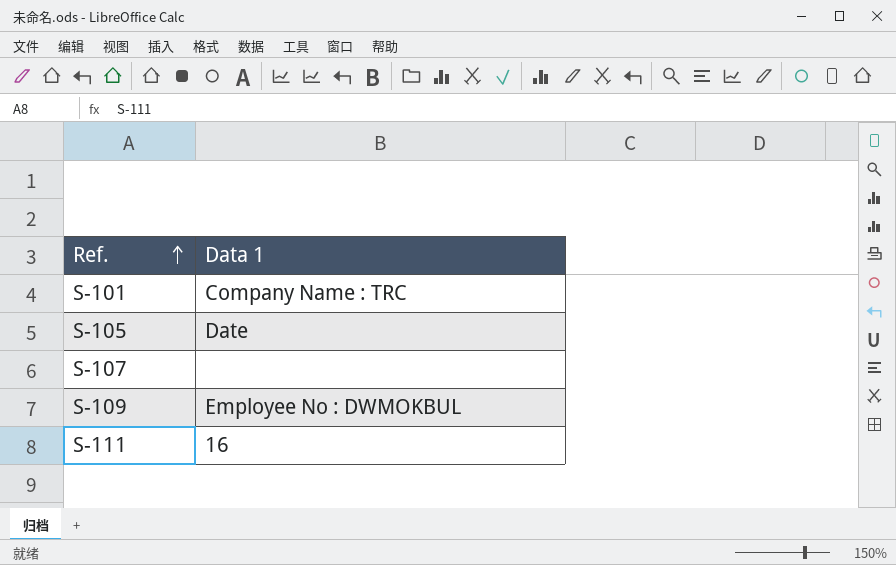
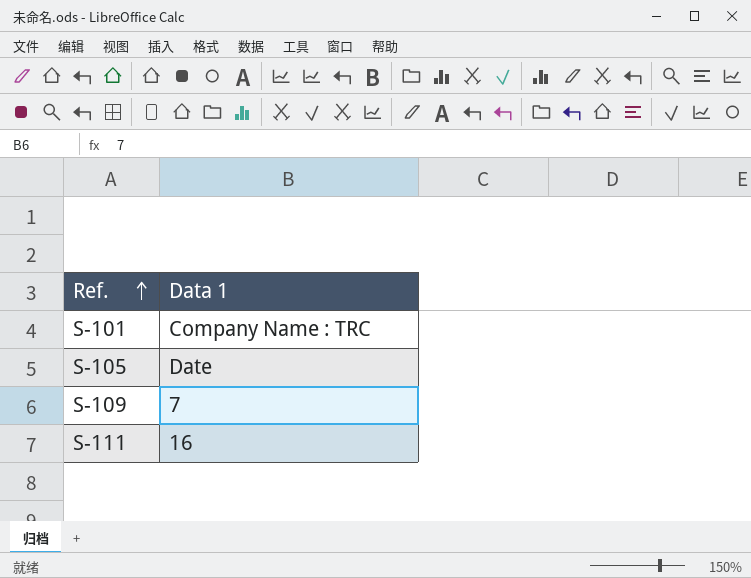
row S-107: none -> none
S-109 | Data 1: Employee No : DWMOKBUL -> 7

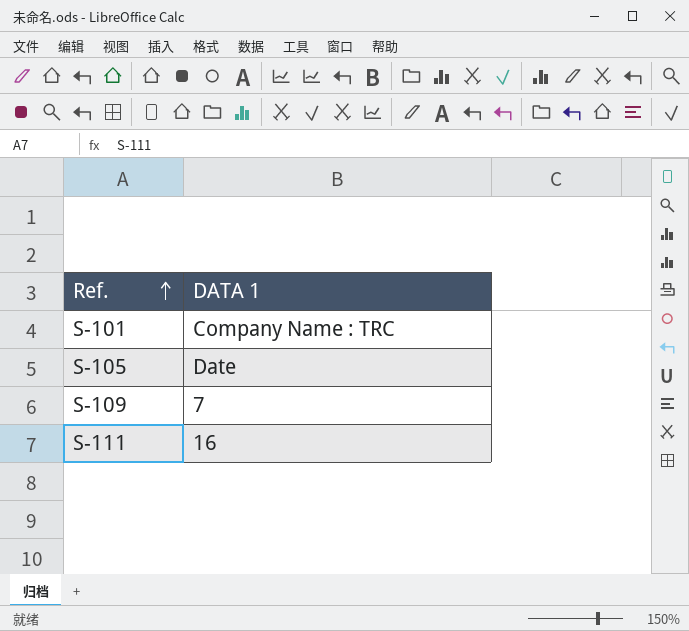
column name: Data 1 -> DATA 1

